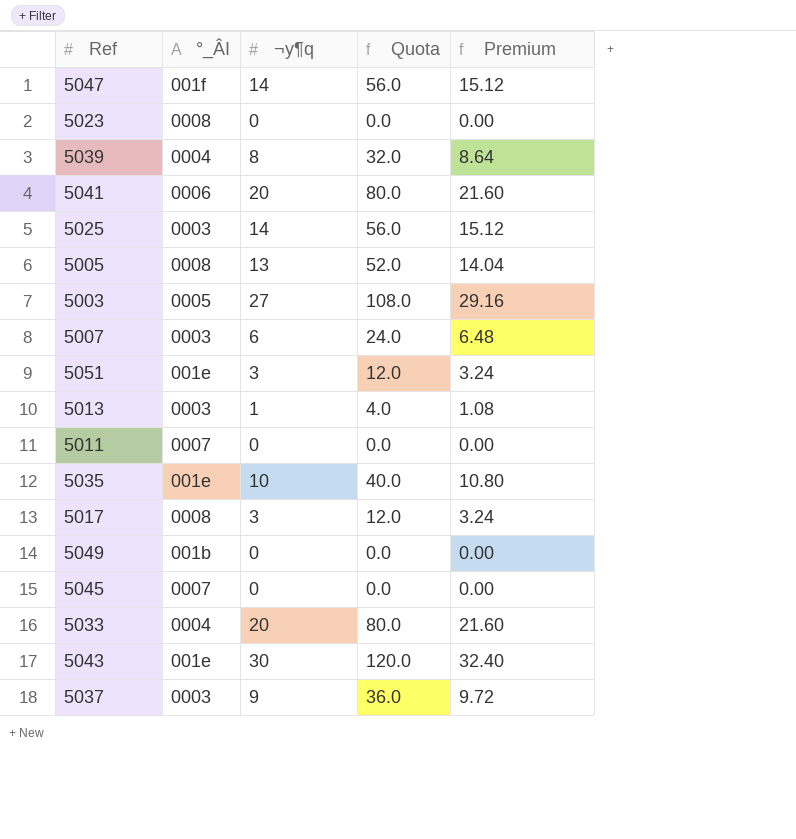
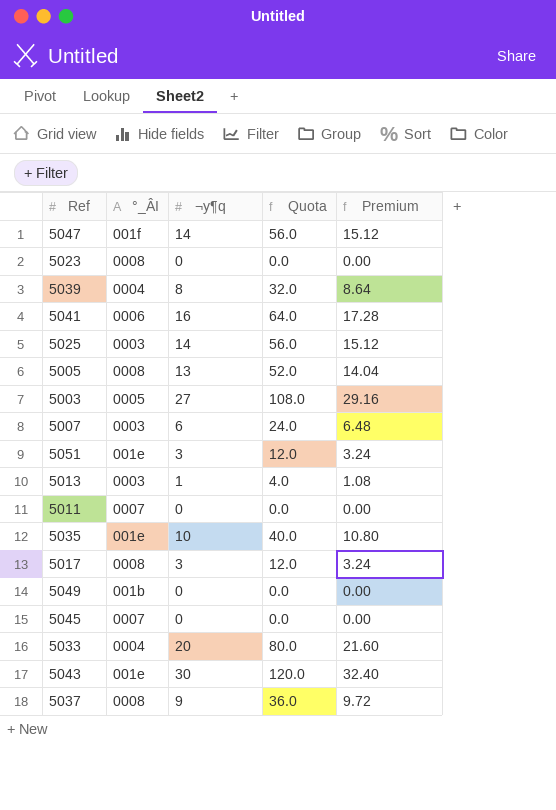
5041 | ¬y¶q: 20 -> 16
5041 | Quota: 80.0 -> 64.0
5041 | Premium: 21.60 -> 17.28
5037 | °_ÂI: 0003 -> 0008

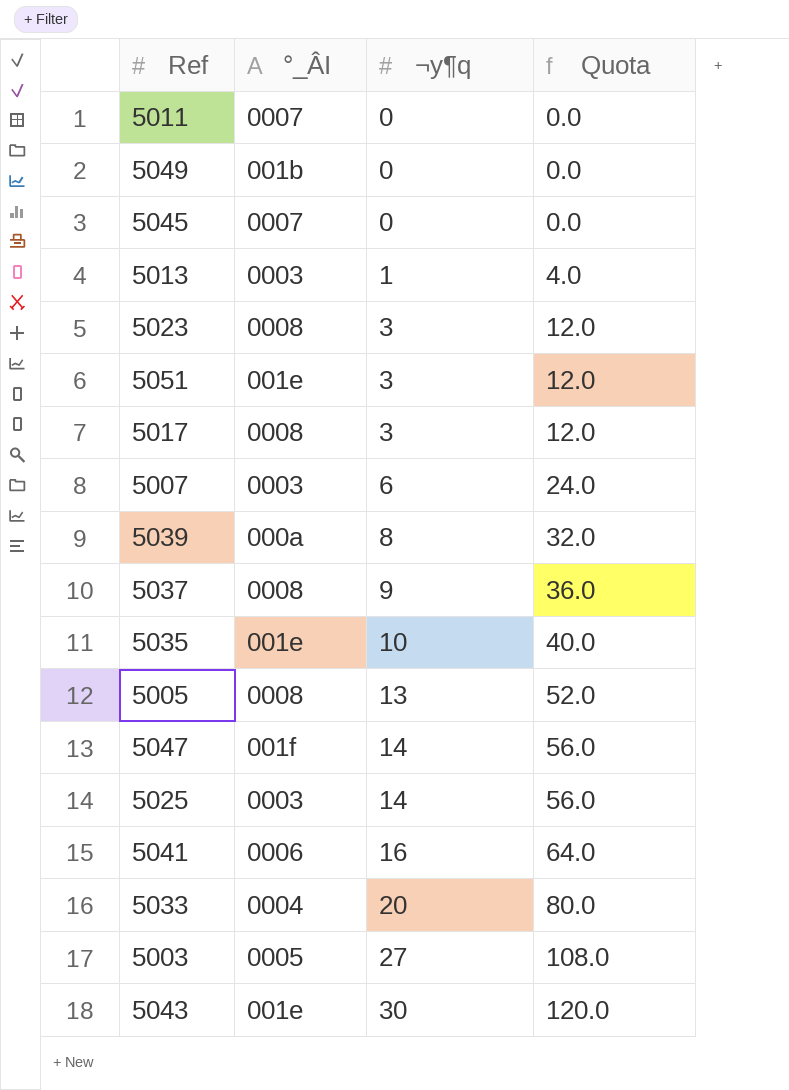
row order: none -> ¬y¶q ascending
column Premium | formula: [¬y¶q] * 1.08 -> none
5023 | ¬y¶q: 0 -> 3
5023 | Quota: 0.0 -> 12.0
5039 | °_ÂI: 0004 -> 000a

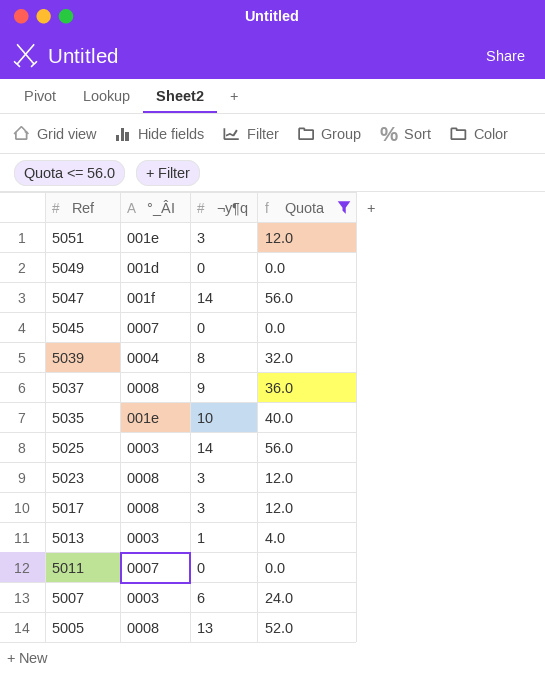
filter: none -> Quota <= 56.0
row order: ¬y¶q ascending -> Ref descending
5049 | °_ÂI: 001b -> 001d
5039 | °_ÂI: 000a -> 0004

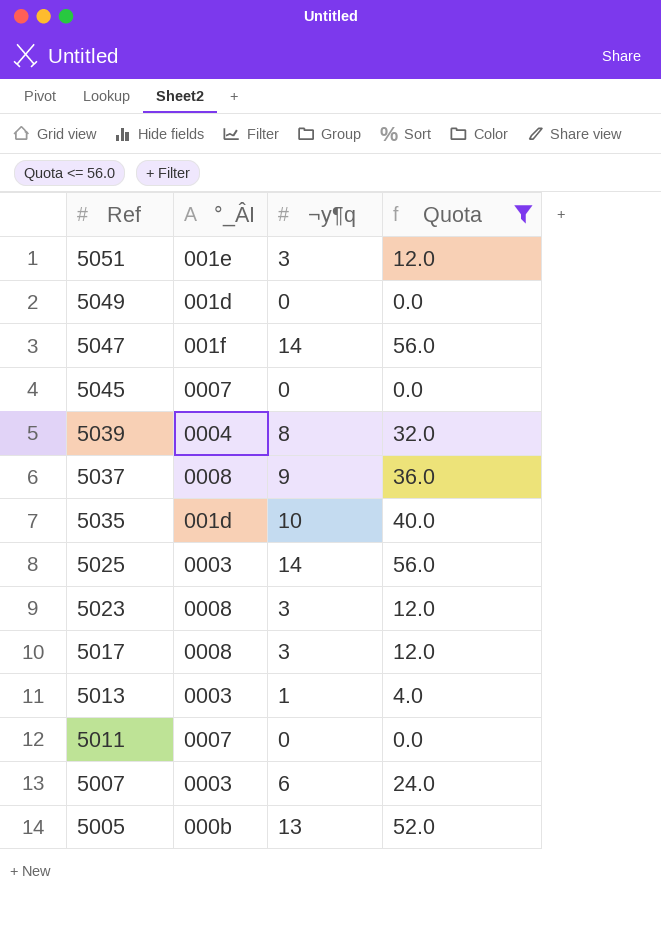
5035 | °_ÂI: 001e -> 001d
5005 | °_ÂI: 0008 -> 000b

